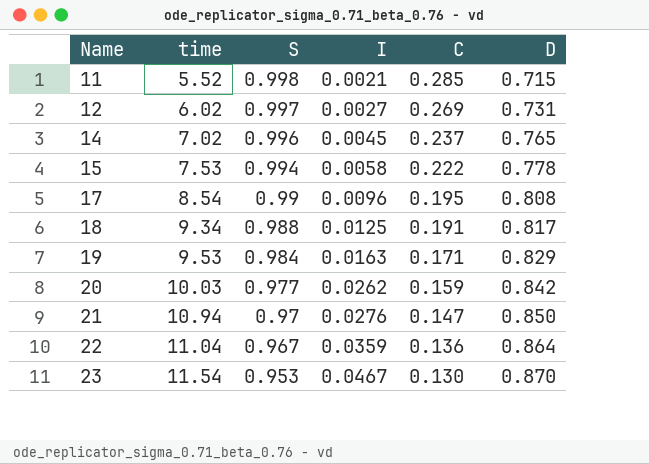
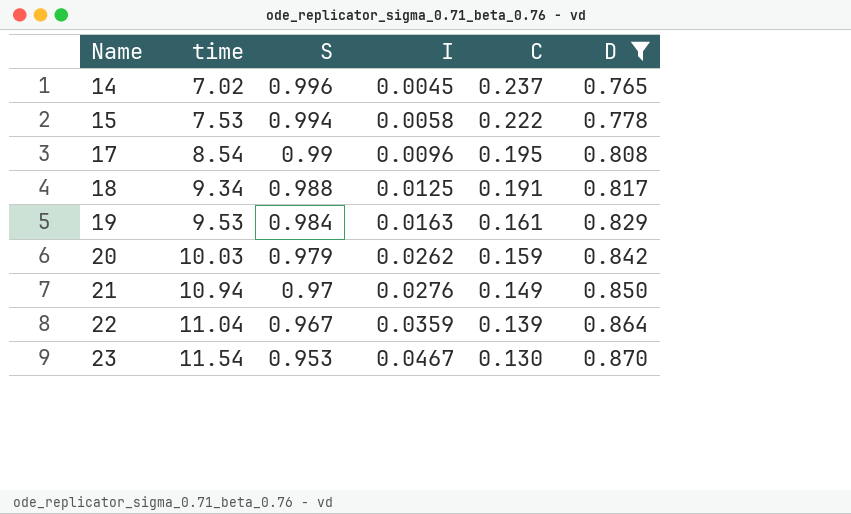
filter: none -> D >= 0.765
19 | C: 0.171 -> 0.161
20 | S: 0.977 -> 0.979
21 | C: 0.147 -> 0.149
22 | C: 0.136 -> 0.139

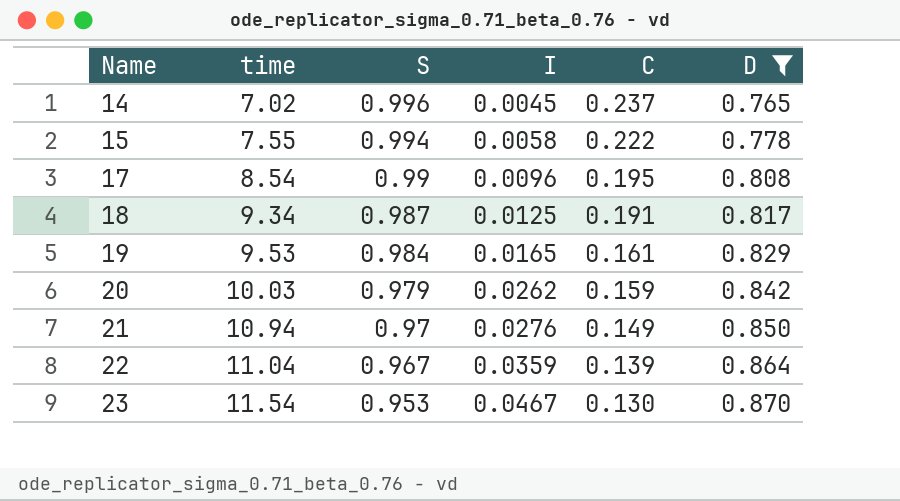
15 | time: 7.53 -> 7.55
18 | S: 0.988 -> 0.987
19 | I: 0.0163 -> 0.0165

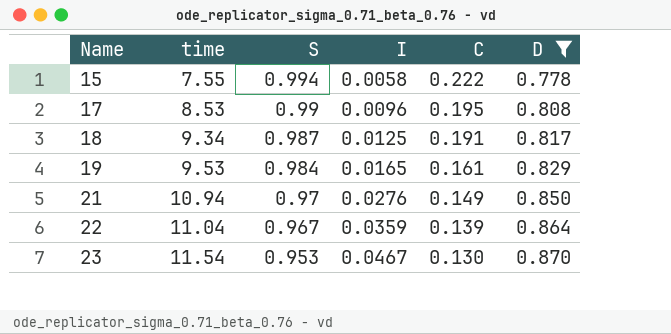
row 14: 7.02 | 0.996 | 0.0045 | 0.237 | 0.765 -> none
row 20: 10.03 | 0.979 | 0.0262 | 0.159 | 0.842 -> none
17 | time: 8.54 -> 8.53

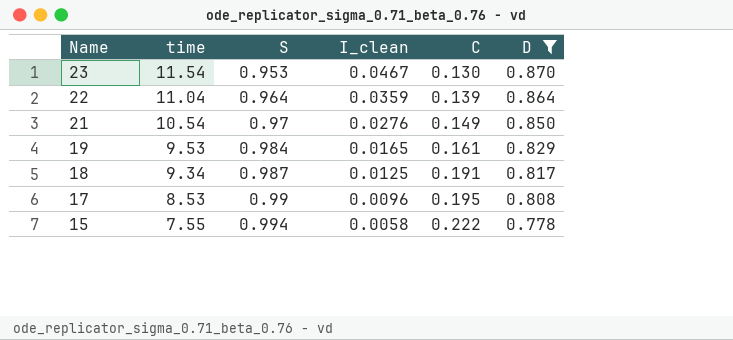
row order: Name ascending -> Name descending
column name: I -> I_clean
22 | S: 0.967 -> 0.964
21 | time: 10.94 -> 10.54

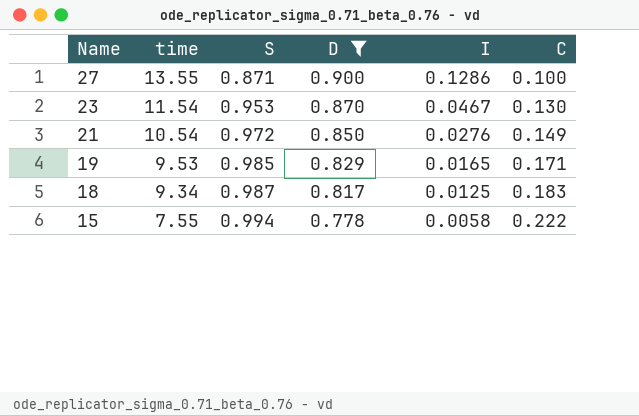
column D | position: 6 -> 4
column name: I_clean -> I
row 22: 11.04 | 0.964 | 0.0359 | 0.139 | 0.864 -> none
row 17: 8.53 | 0.99 | 0.0096 | 0.195 | 0.808 -> none
row 27: none -> 13.55 | 0.871 | 0.900 | 0.1286 | 0.100
21 | S: 0.97 -> 0.972
19 | S: 0.984 -> 0.985
19 | C: 0.161 -> 0.171
18 | C: 0.191 -> 0.183

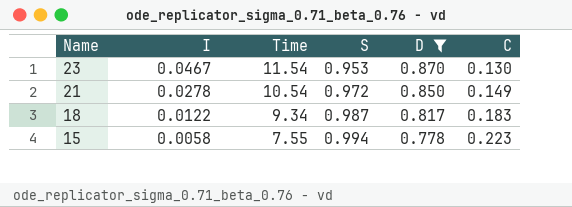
column I | position: 5 -> 2
column name: time -> Time
row 27: 13.55 | 0.871 | 0.900 | 0.1286 | 0.100 -> none
row 19: 9.53 | 0.985 | 0.829 | 0.0165 | 0.171 -> none
21 | I: 0.0276 -> 0.0278
18 | I: 0.0125 -> 0.0122
15 | C: 0.222 -> 0.223

